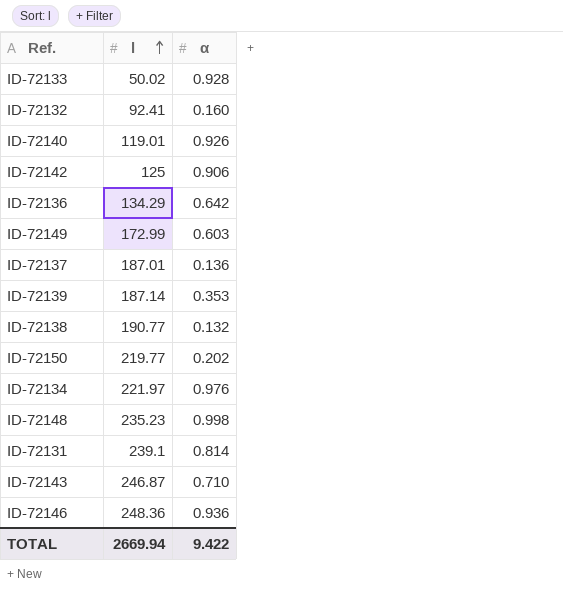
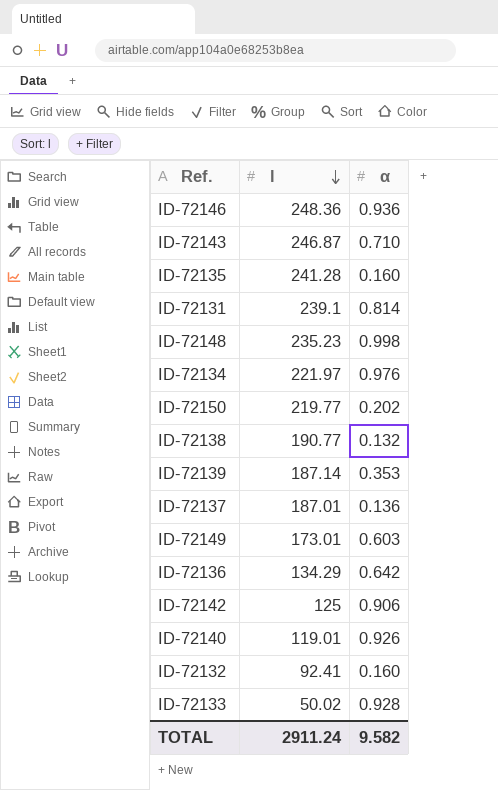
row order: l ascending -> l descending
row ID-72135: none -> 241.28 | 0.160
ID-72149 | l: 172.99 -> 173.01
TOTAL | l: 2669.94 -> 2911.24
TOTAL | α: 9.422 -> 9.582

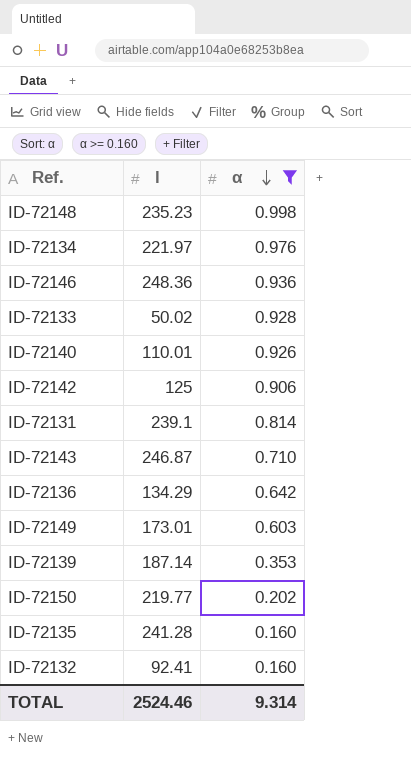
filter: none -> α >= 0.160
row order: l descending -> α descending
ID-72140 | l: 119.01 -> 110.01
TOTAL | l: 2911.24 -> 2524.46
TOTAL | α: 9.582 -> 9.314

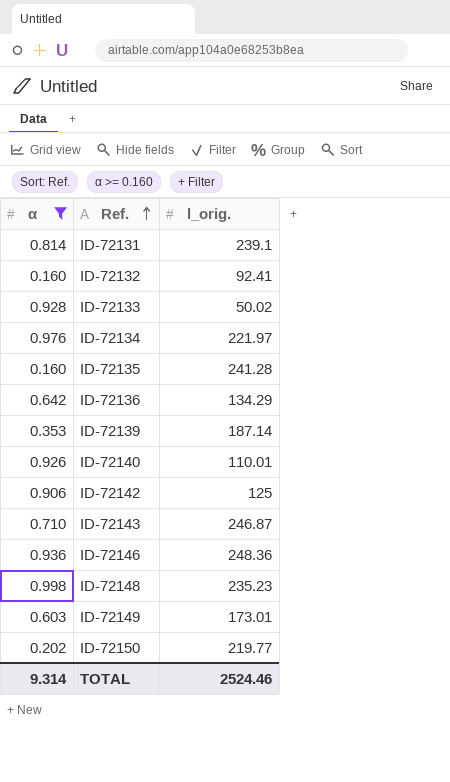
row order: α descending -> Ref. ascending
column α | position: 3 -> 1
column name: l -> l_orig.

